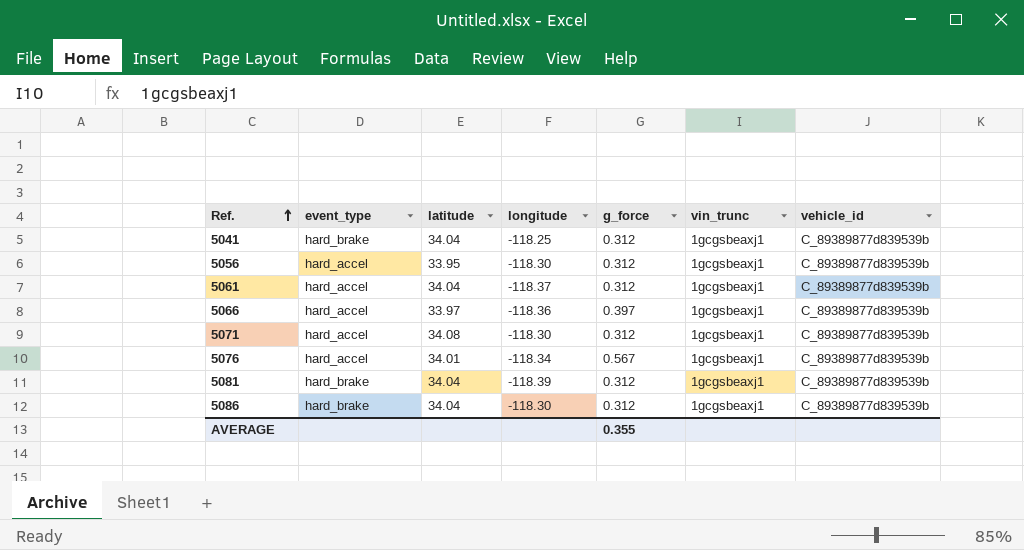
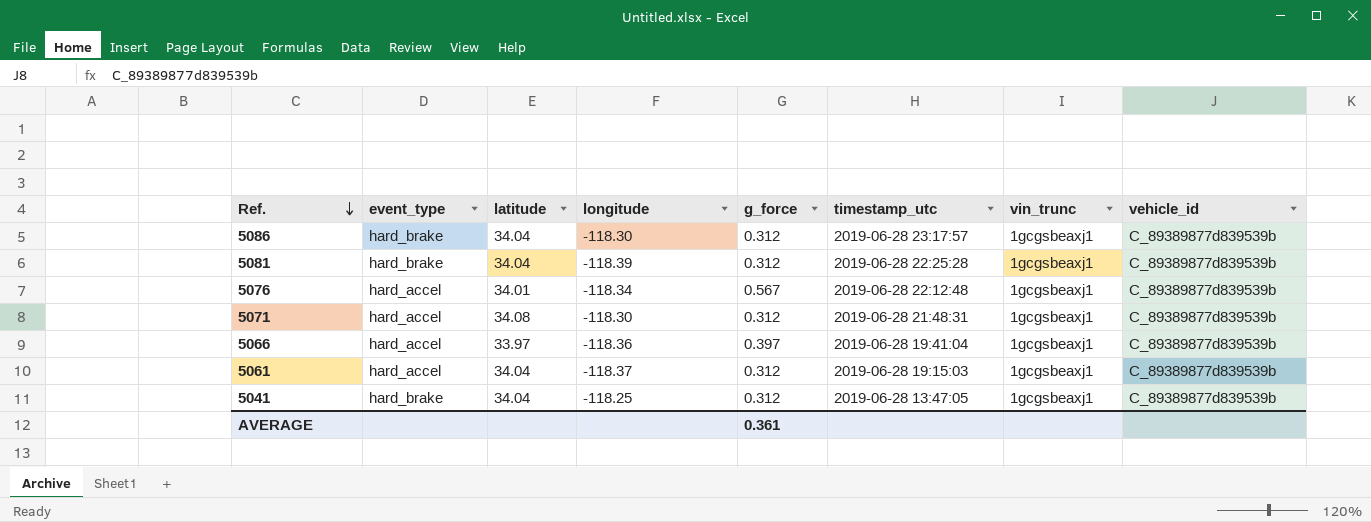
row order: Ref. ascending -> Ref. descending
column timestamp_utc | position: none -> 6
row 5056: hard_accel | 33.95 | -118.30 | 0.312 | 1gcgsbeaxj1 | C_89389877d839539b -> none
AVERAGE | g_force: 0.355 -> 0.361

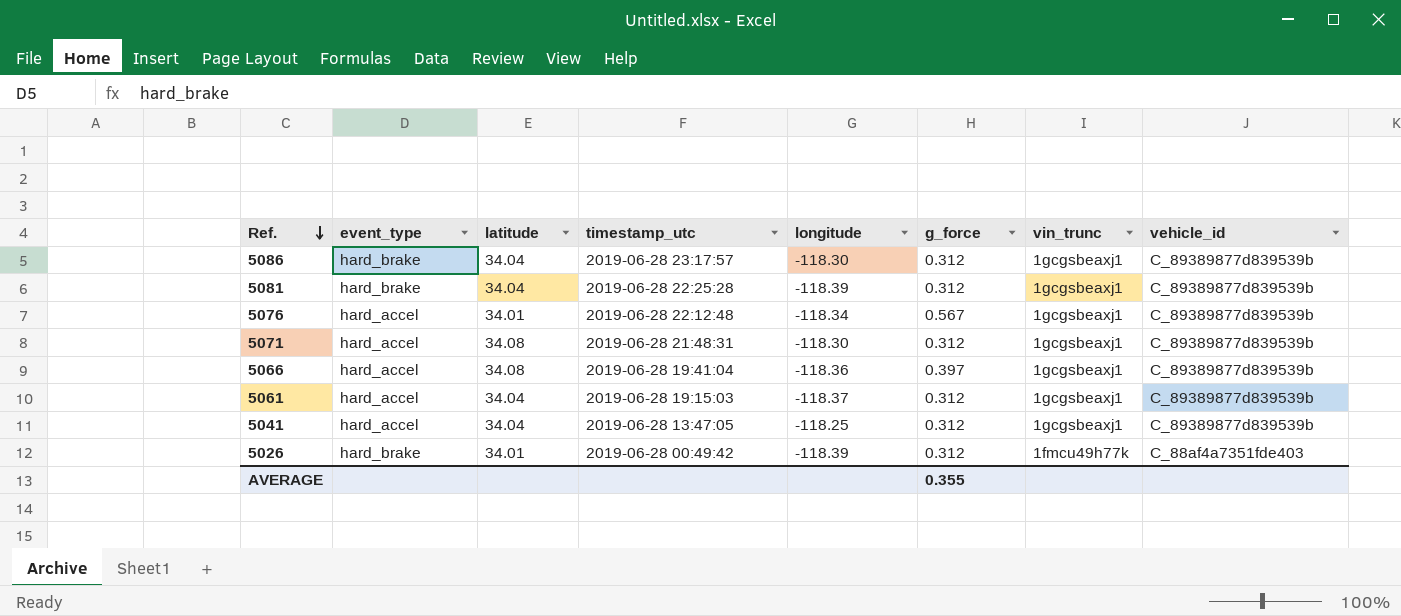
column timestamp_utc | position: 6 -> 4
5066 | latitude: 33.97 -> 34.08
5041 | event_type: hard_brake -> hard_accel
row 5026: none -> hard_brake | 34.01 | 2019-06-28 00:49:42 | -118.39 | 0.312 | 1fmcu49h77k | C_88af4a7351fde403
AVERAGE | g_force: 0.361 -> 0.355

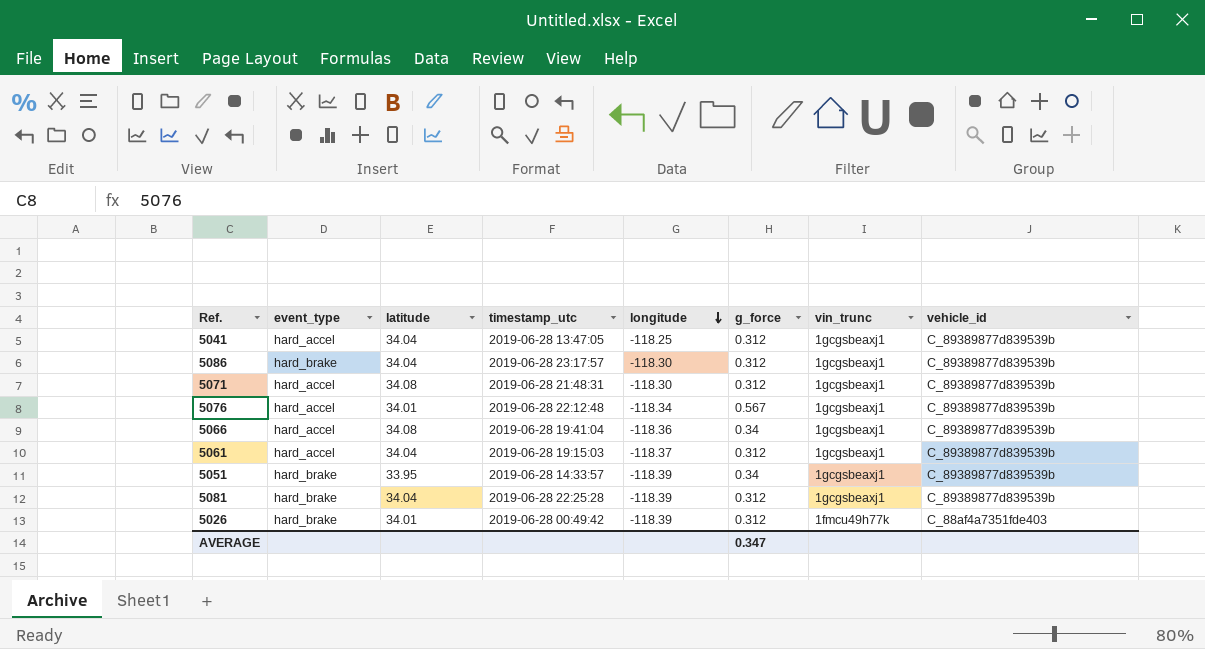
row order: Ref. descending -> longitude descending
5066 | g_force: 0.397 -> 0.34
row 5051: none -> hard_brake | 33.95 | 2019-06-28 14:33:57 | -118.39 | 0.34 | 1gcgsbeaxj1 | C_89389877d839539b
AVERAGE | g_force: 0.355 -> 0.347

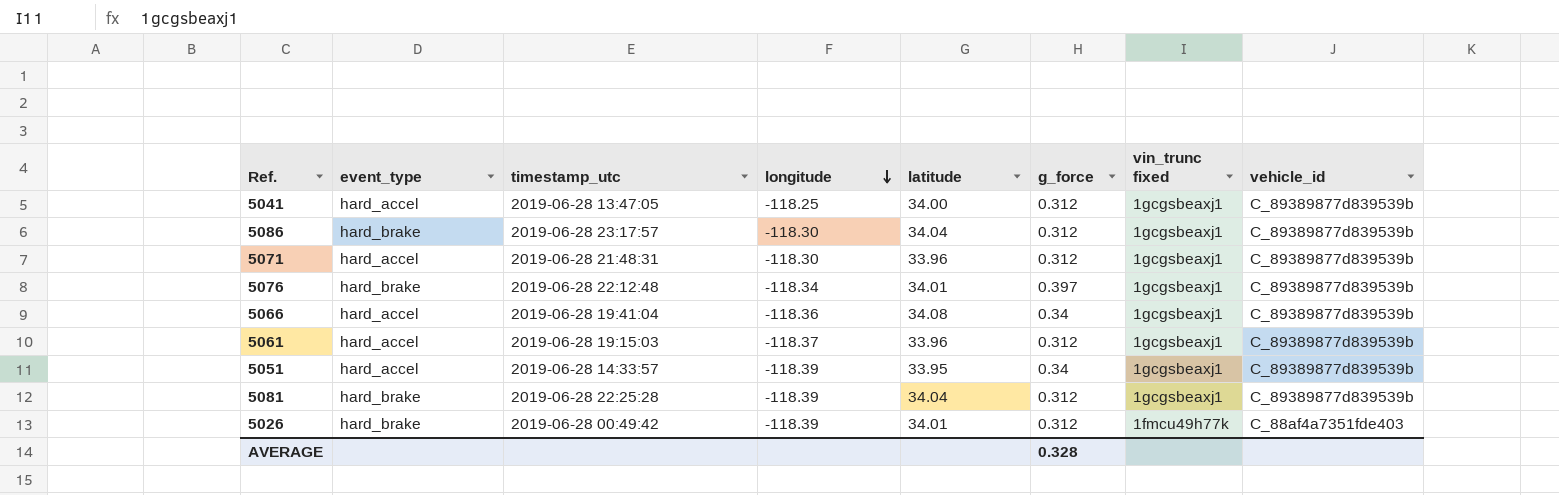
column latitude | position: 3 -> 5
column name: vin_trunc -> vin_trunc fixed
5041 | latitude: 34.04 -> 34.00
5071 | latitude: 34.08 -> 33.96
5076 | event_type: hard_accel -> hard_brake
5076 | g_force: 0.567 -> 0.397
5061 | latitude: 34.04 -> 33.96
5051 | event_type: hard_brake -> hard_accel
AVERAGE | g_force: 0.347 -> 0.328

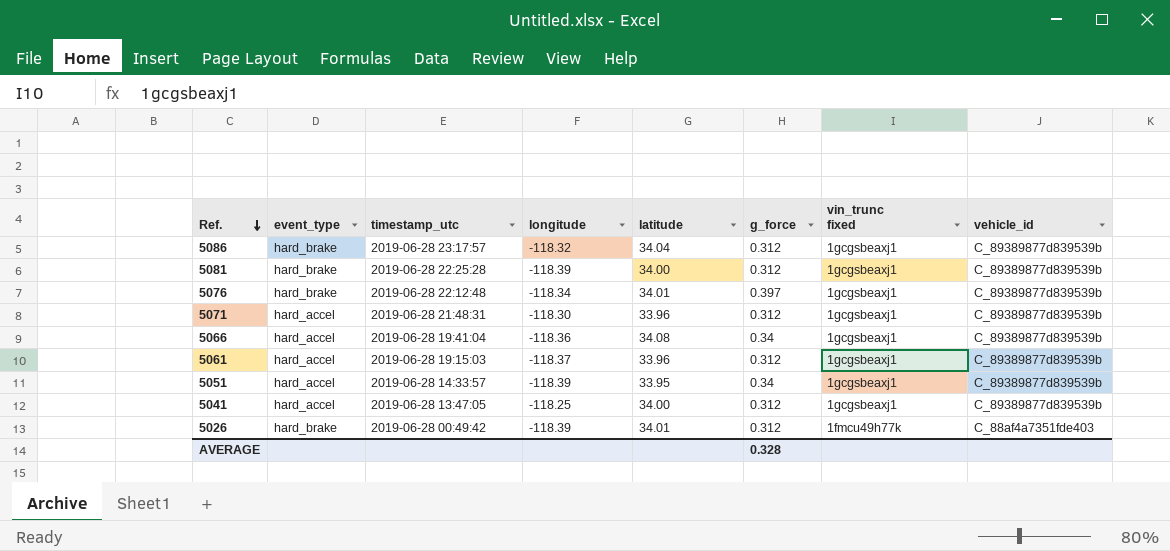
row order: longitude descending -> Ref. descending
5086 | longitude: -118.30 -> -118.32
5081 | latitude: 34.04 -> 34.00

